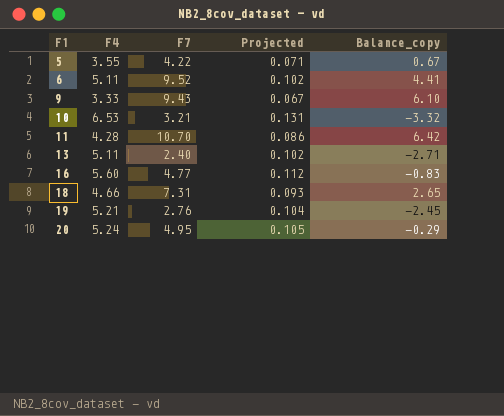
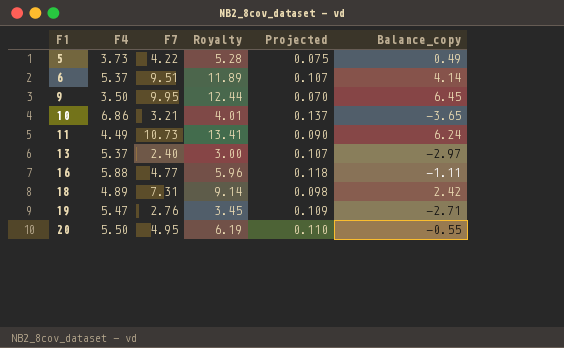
column Royalty | formula: none -> [F7] * 1.25
5 | F4: 3.55 -> 3.73
5 | Projected: 0.071 -> 0.075
5 | Balance_copy: 0.67 -> 0.49
6 | F4: 5.11 -> 5.37
6 | F7: 9.52 -> 9.51
6 | Projected: 0.102 -> 0.107
6 | Balance_copy: 4.41 -> 4.14
9 | F4: 3.33 -> 3.50
9 | F7: 9.43 -> 9.95
9 | Projected: 0.067 -> 0.070
9 | Balance_copy: 6.10 -> 6.45
10 | F4: 6.53 -> 6.86
10 | Projected: 0.131 -> 0.137
10 | Balance_copy: -3.32 -> -3.65
11 | F4: 4.28 -> 4.49
11 | F7: 10.70 -> 10.73
11 | Projected: 0.086 -> 0.090
11 | Balance_copy: 6.42 -> 6.24
13 | F4: 5.11 -> 5.37
13 | Projected: 0.102 -> 0.107
13 | Balance_copy: -2.71 -> -2.97
16 | F4: 5.60 -> 5.88
16 | Projected: 0.112 -> 0.118
16 | Balance_copy: -0.83 -> -1.11
18 | F4: 4.66 -> 4.89
18 | Projected: 0.093 -> 0.098
18 | Balance_copy: 2.65 -> 2.42
19 | F4: 5.21 -> 5.47
19 | Projected: 0.104 -> 0.109
19 | Balance_copy: -2.45 -> -2.71
20 | F4: 5.24 -> 5.50
20 | Projected: 0.105 -> 0.110
20 | Balance_copy: -0.29 -> -0.55

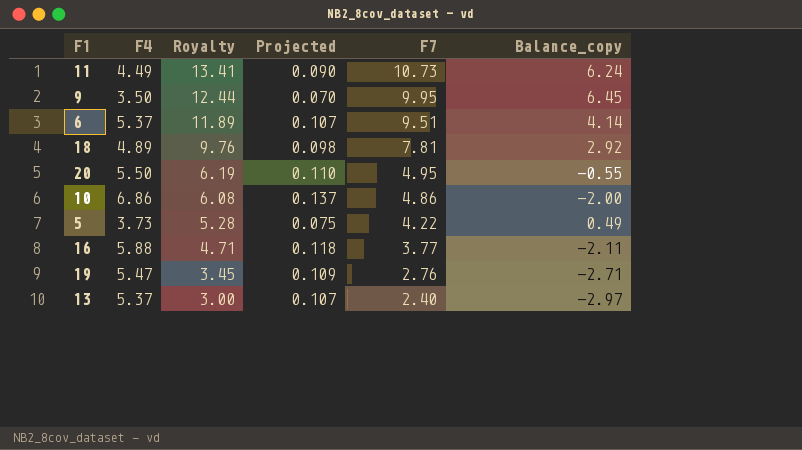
row order: F1 ascending -> Royalty descending
column F7 | position: 3 -> 5
18 | Royalty: 9.14 -> 9.76
18 | F7: 7.31 -> 7.81
18 | Balance_copy: 2.42 -> 2.92
10 | Royalty: 4.01 -> 6.08
10 | F7: 3.21 -> 4.86
10 | Balance_copy: -3.65 -> -2.00
16 | Royalty: 5.96 -> 4.71
16 | F7: 4.77 -> 3.77
16 | Balance_copy: -1.11 -> -2.11

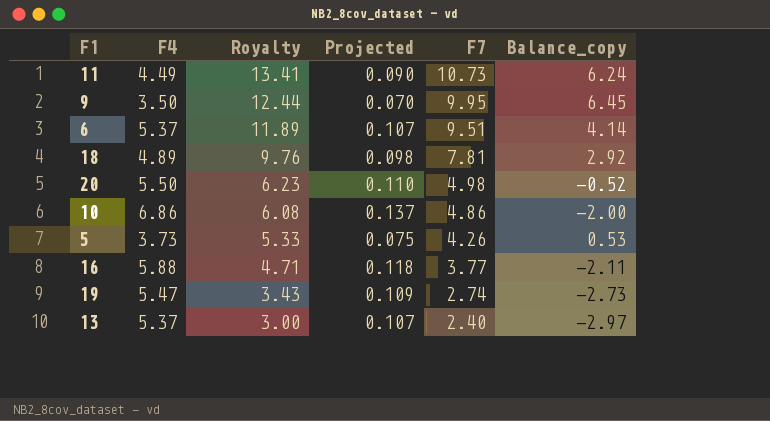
20 | Royalty: 6.19 -> 6.23
20 | F7: 4.95 -> 4.98
20 | Balance_copy: -0.55 -> -0.52
5 | Royalty: 5.28 -> 5.33
5 | F7: 4.22 -> 4.26
5 | Balance_copy: 0.49 -> 0.53
19 | Royalty: 3.45 -> 3.43
19 | F7: 2.76 -> 2.74
19 | Balance_copy: -2.71 -> -2.73

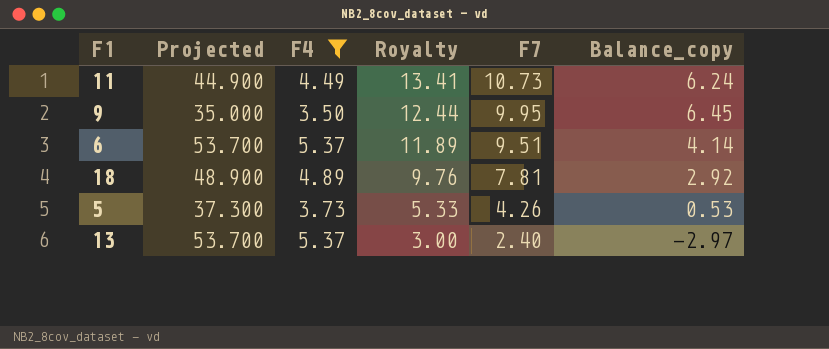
filter: none -> F4 <= 5.37
column Projected | formula: [F4] * 0.02 -> [F4] * 10
column Projected | position: 4 -> 2

